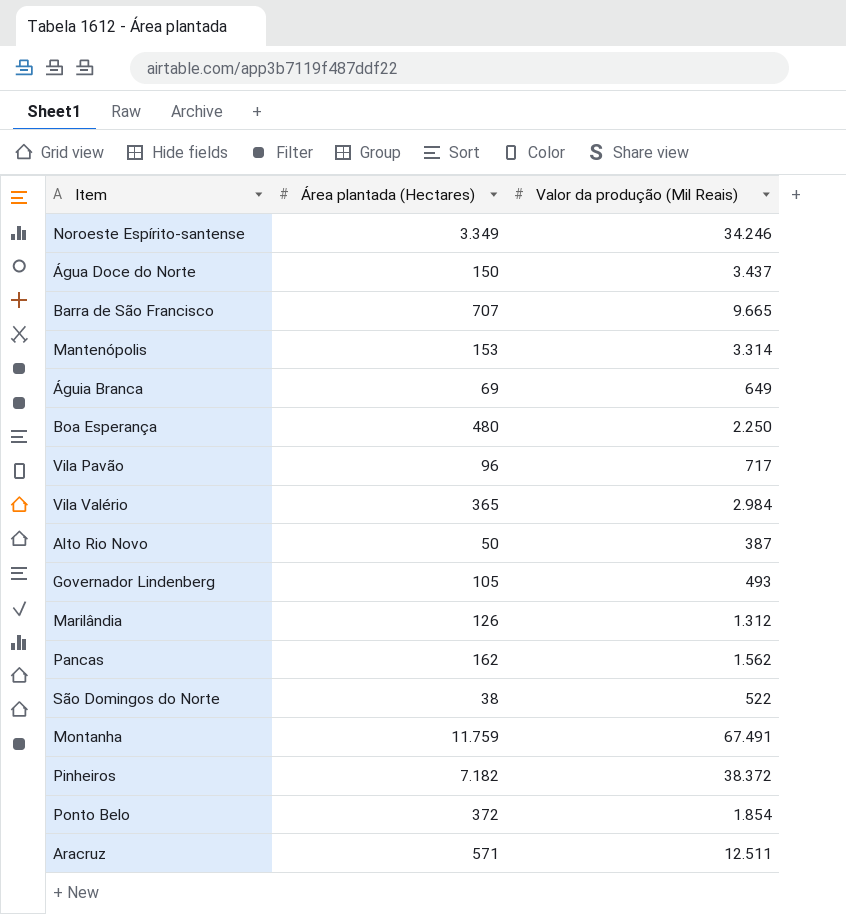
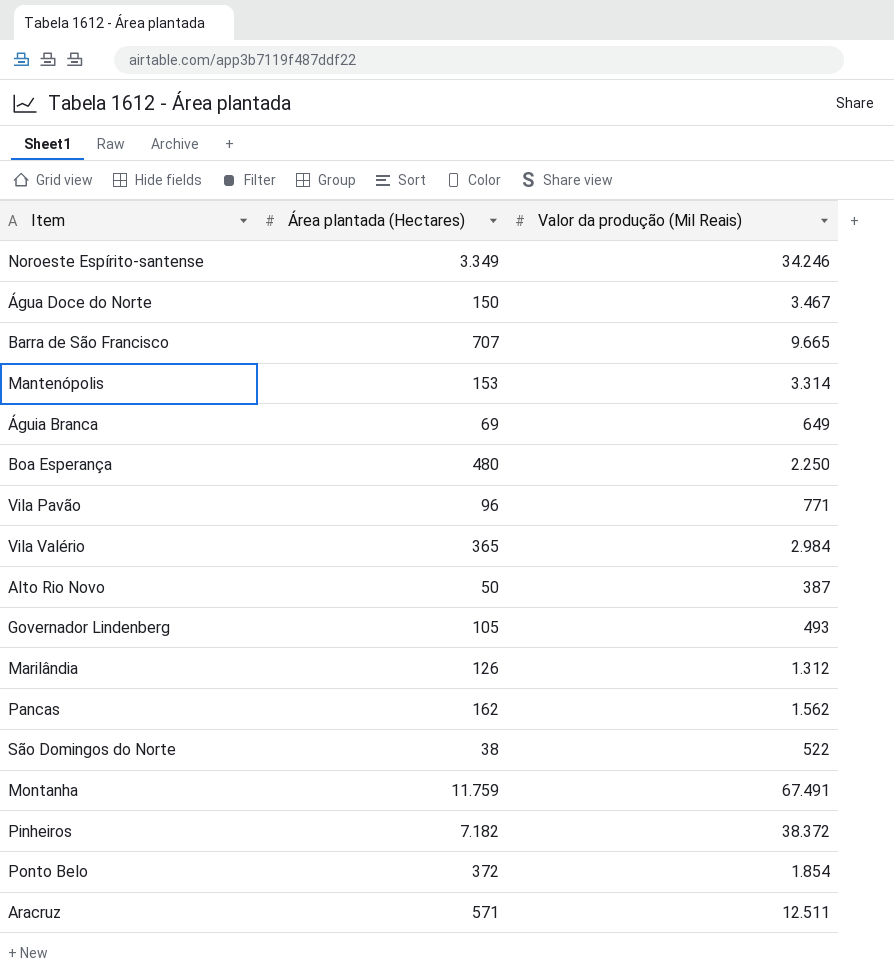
Água Doce do Norte | Valor da produção (Mil Reais): 3.437 -> 3.467
Vila Pavão | Valor da produção (Mil Reais): 717 -> 771

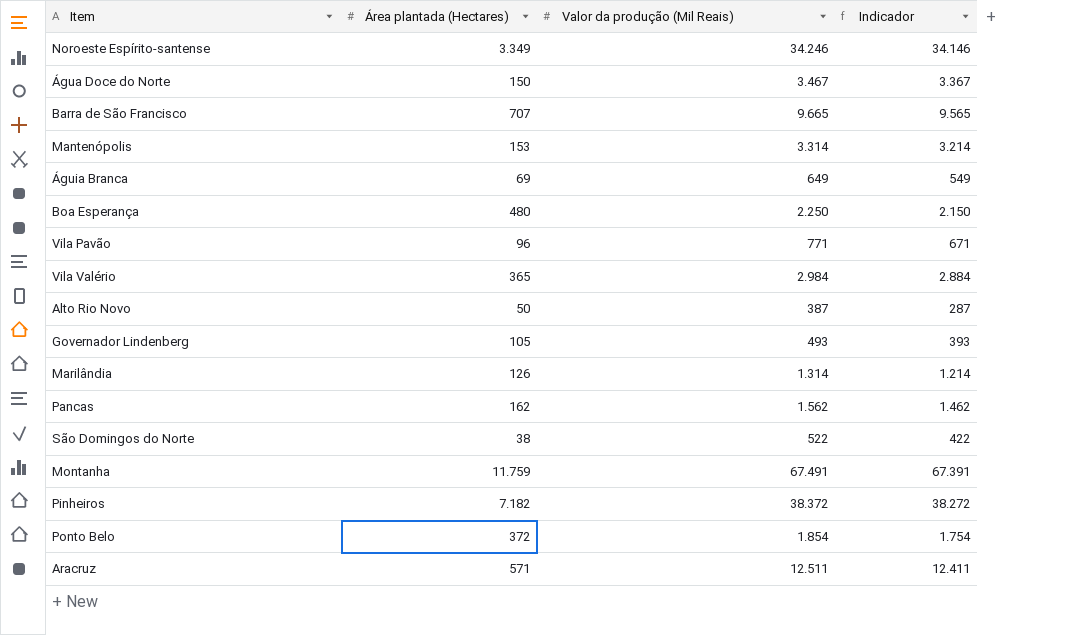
column Indicador | formula: none -> [Valor da produção (Mil Reais)] - 100
Marilândia | Valor da produção (Mil Reais): 1.312 -> 1.314

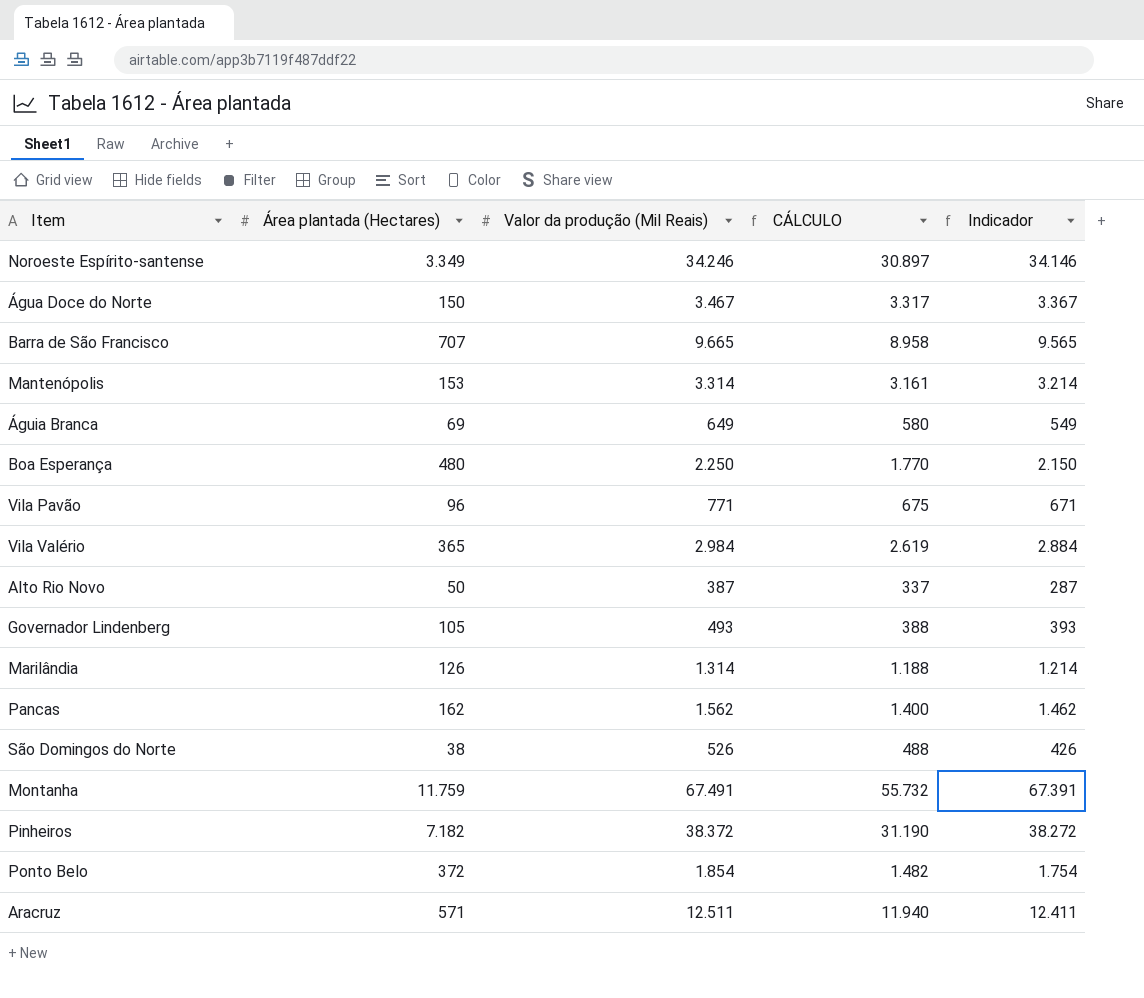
column CÁLCULO | formula: none -> [Valor da produção (Mil Reais)] - [Área plantada (Hectares)]
São Domingos do Norte | Valor da produção (Mil Reais): 522 -> 526
São Domingos do Norte | Indicador: 422 -> 426

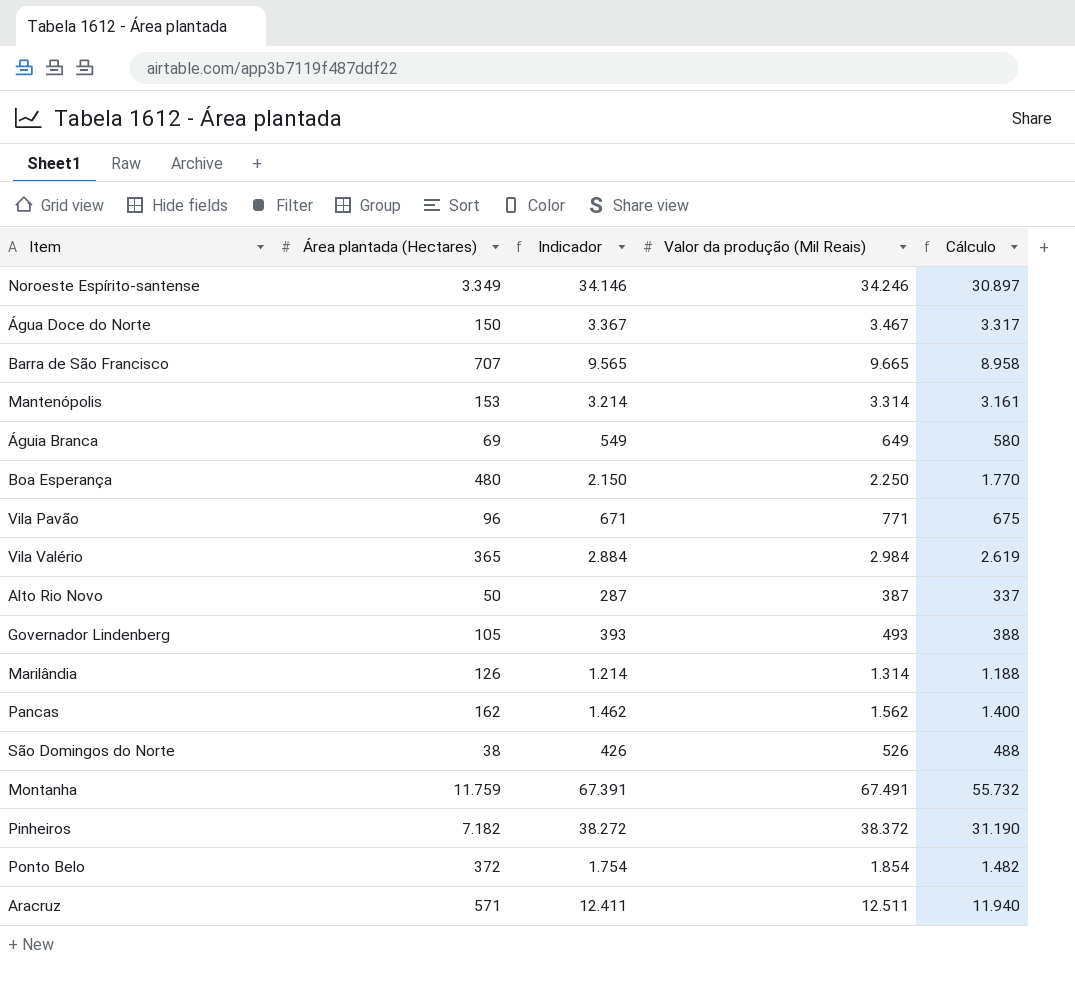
column Indicador | position: 5 -> 3
column name: CÁLCULO -> Cálculo

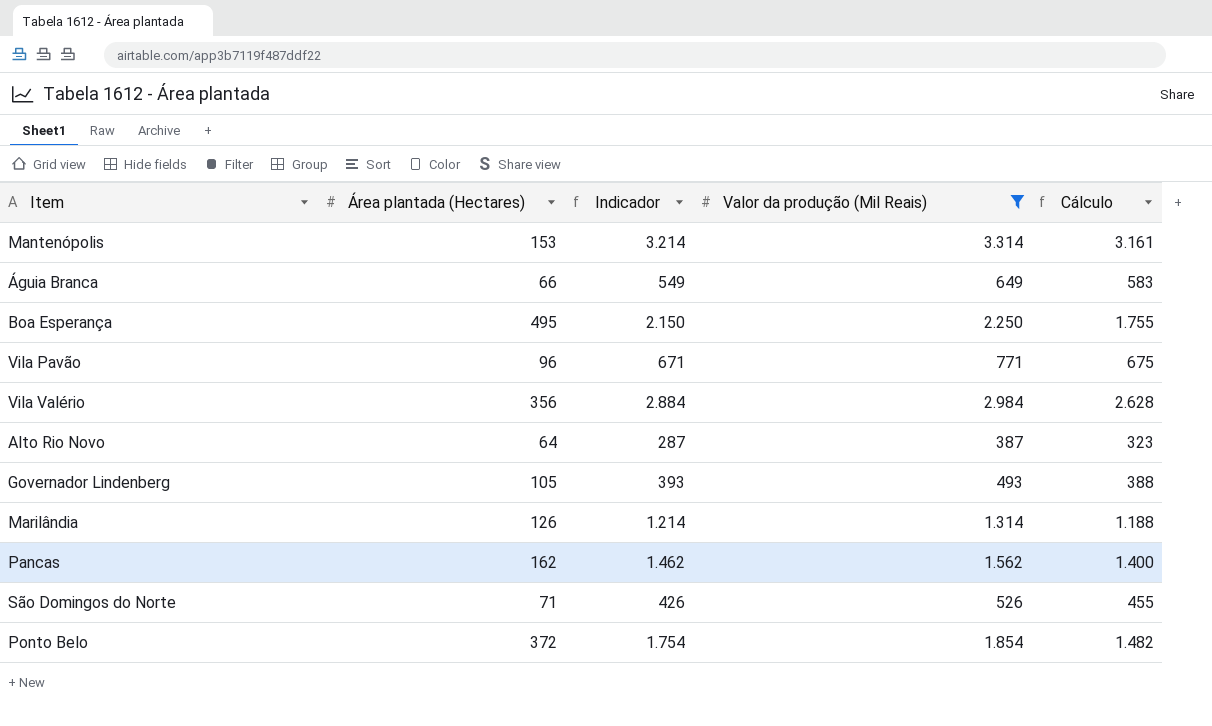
filter: none -> Valor da produção (Mil Reais) <= 3.314
Águia Branca | Área plantada (Hectares): 69 -> 66
Águia Branca | Cálculo: 580 -> 583
Boa Esperança | Área plantada (Hectares): 480 -> 495
Boa Esperança | Cálculo: 1.770 -> 1.755
Vila Valério | Área plantada (Hectares): 365 -> 356
Vila Valério | Cálculo: 2.619 -> 2.628
Alto Rio Novo | Área plantada (Hectares): 50 -> 64
Alto Rio Novo | Cálculo: 337 -> 323
São Domingos do Norte | Área plantada (Hectares): 38 -> 71
São Domingos do Norte | Cálculo: 488 -> 455

